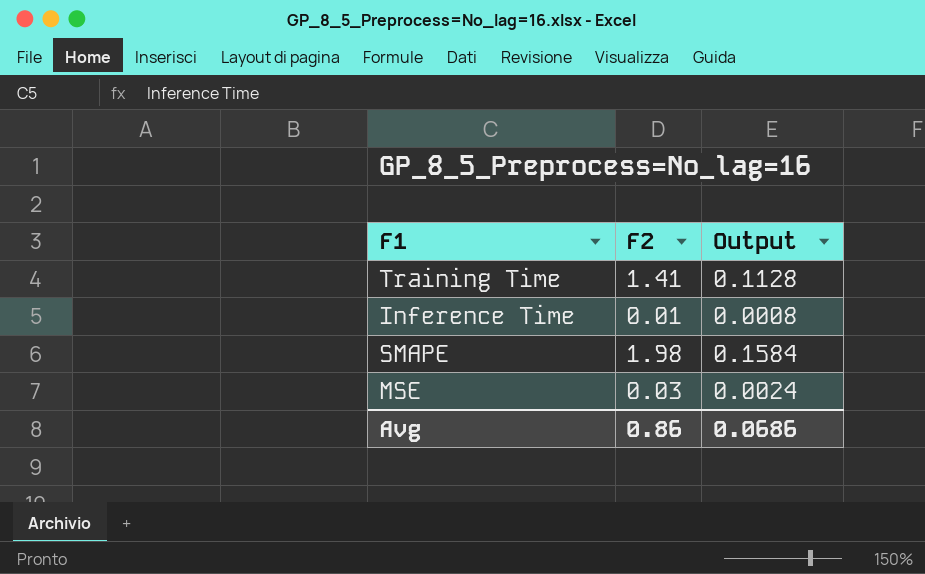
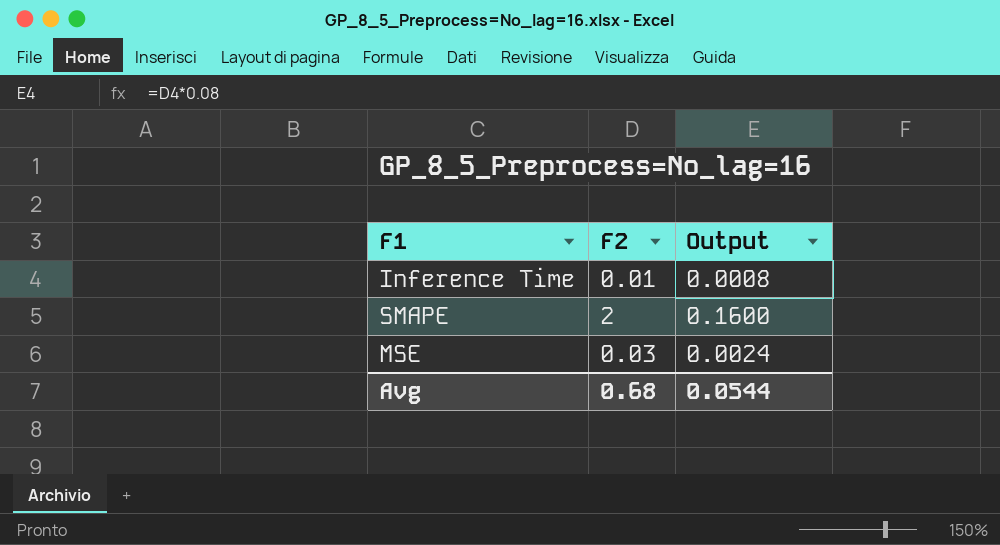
row Training Time: 1.41 | 0.1128 -> none
SMAPE | F2: 1.98 -> 2
SMAPE | Output: 0.1584 -> 0.1600
Avg | F2: 0.86 -> 0.68
Avg | Output: 0.0686 -> 0.0544

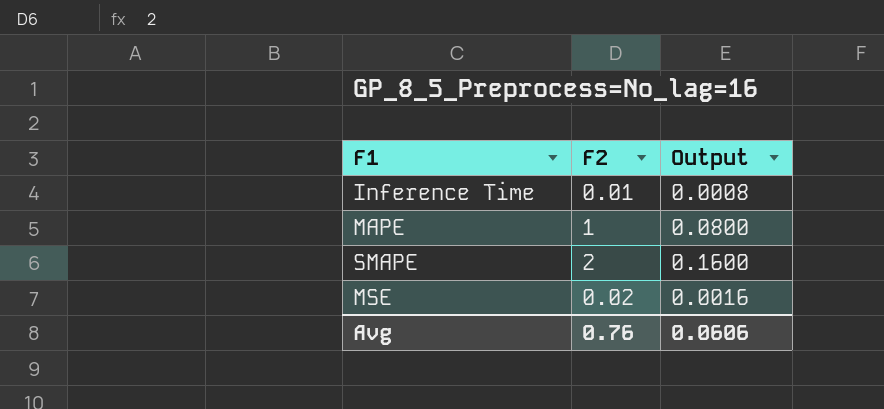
row MAPE: none -> 1 | 0.0800
MSE | F2: 0.03 -> 0.02
MSE | Output: 0.0024 -> 0.0016
Avg | F2: 0.68 -> 0.76
Avg | Output: 0.0544 -> 0.0606

